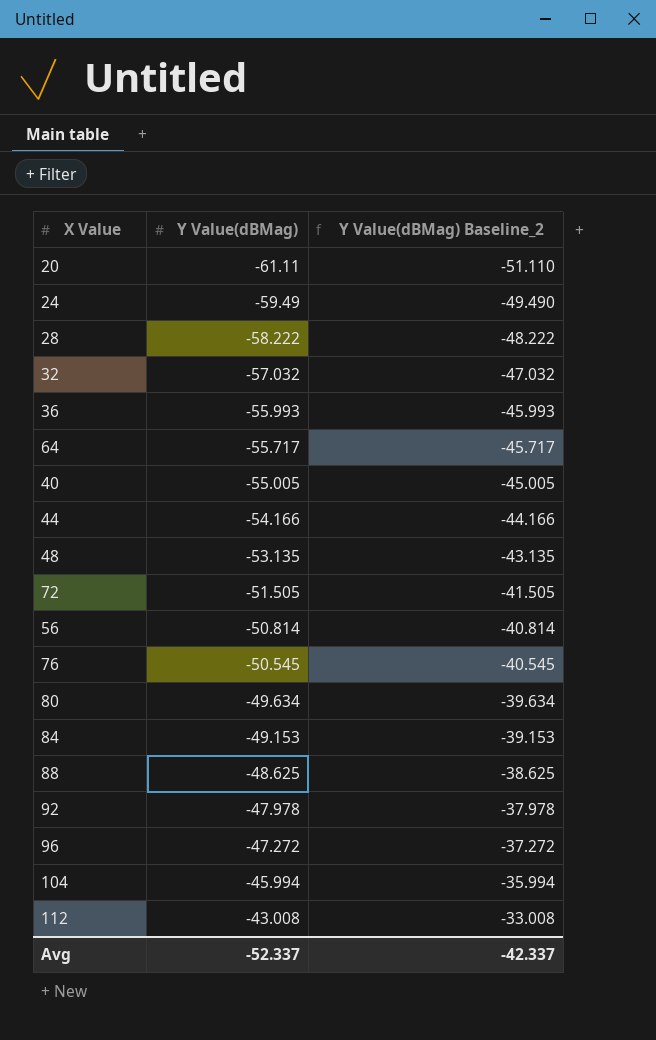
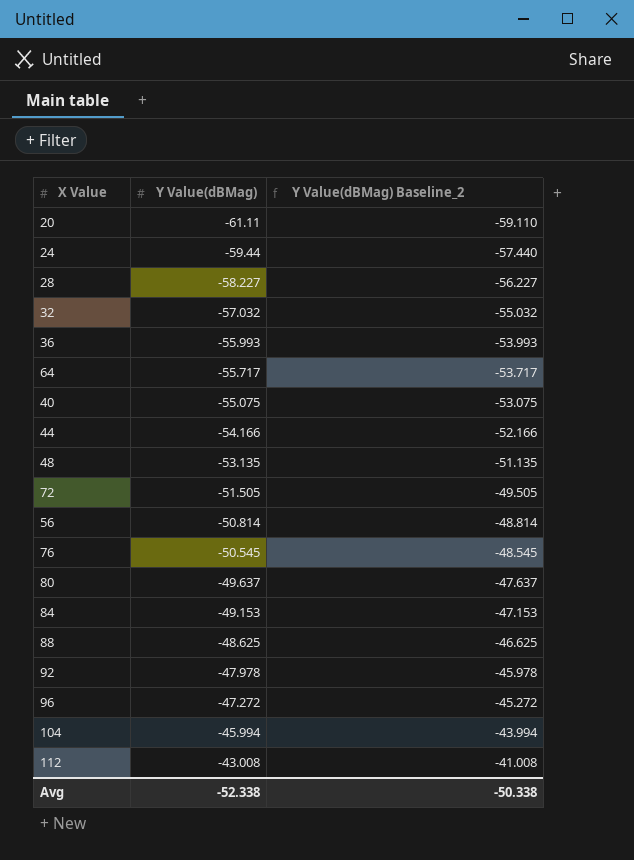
column Y Value(dBMag) Baseline_2 | formula: [Y Value(dBMag)] + 10 -> [Y Value(dBMag)] + 2
24 | Y Value(dBMag): -59.49 -> -59.44
28 | Y Value(dBMag): -58.222 -> -58.227
40 | Y Value(dBMag): -55.005 -> -55.075
80 | Y Value(dBMag): -49.634 -> -49.637
Avg | Y Value(dBMag): -52.337 -> -52.338
Avg | Y Value(dBMag) Baseline_2: -42.337 -> -50.338

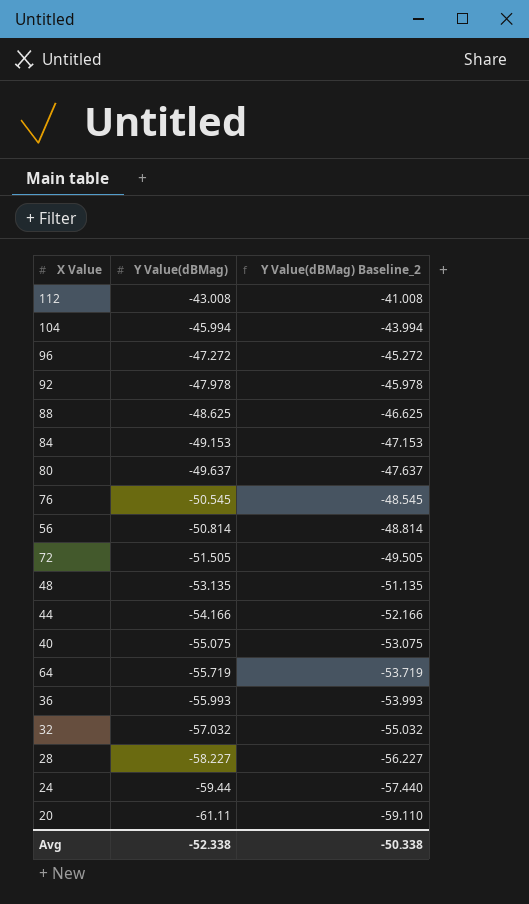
row order: Y Value(dBMag) ascending -> Y Value(dBMag) descending
64 | Y Value(dBMag): -55.717 -> -55.719
64 | Y Value(dBMag) Baseline_2: -53.717 -> -53.719

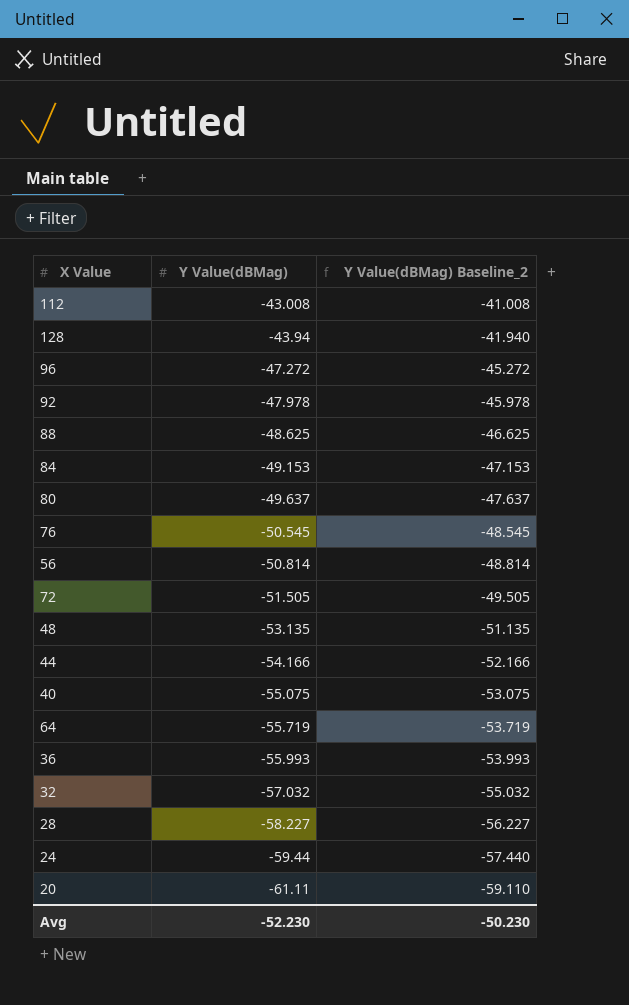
row 104: -45.994 | -43.994 -> none
row 128: none -> -43.94 | -41.940
Avg | Y Value(dBMag): -52.338 -> -52.230
Avg | Y Value(dBMag) Baseline_2: -50.338 -> -50.230

